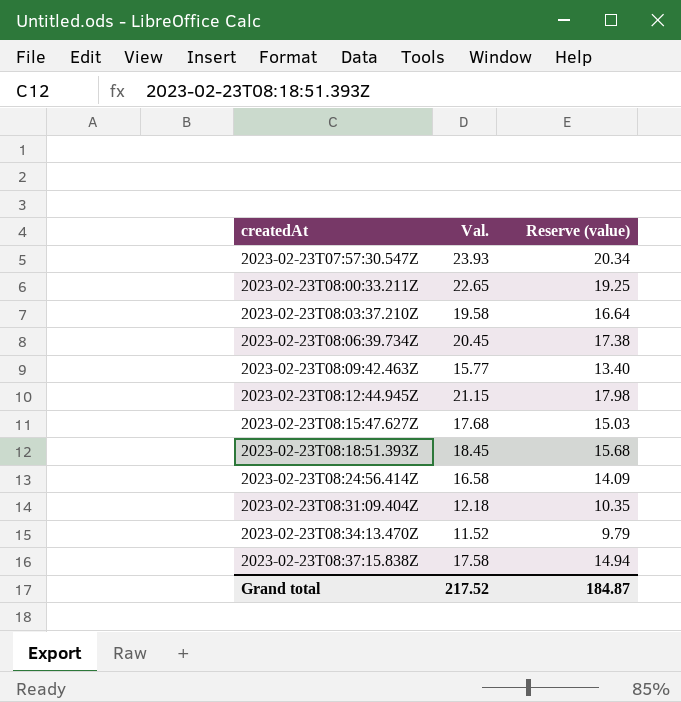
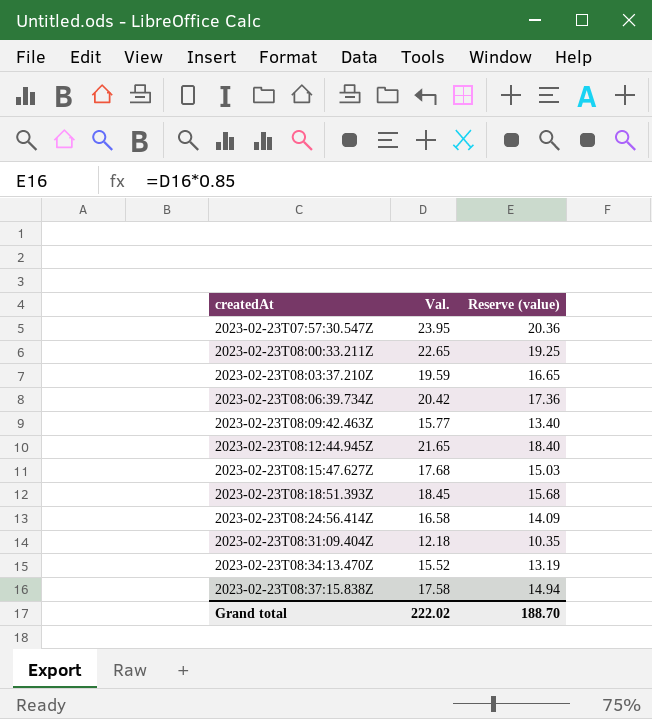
2023-02-23T07:57:30.547Z | Val.: 23.93 -> 23.95
2023-02-23T07:57:30.547Z | Reserve (value): 20.34 -> 20.36
2023-02-23T08:03:37.210Z | Val.: 19.58 -> 19.59
2023-02-23T08:03:37.210Z | Reserve (value): 16.64 -> 16.65
2023-02-23T08:06:39.734Z | Val.: 20.45 -> 20.42
2023-02-23T08:06:39.734Z | Reserve (value): 17.38 -> 17.36
2023-02-23T08:12:44.945Z | Val.: 21.15 -> 21.65
2023-02-23T08:12:44.945Z | Reserve (value): 17.98 -> 18.40
2023-02-23T08:34:13.470Z | Val.: 11.52 -> 15.52
2023-02-23T08:34:13.470Z | Reserve (value): 9.79 -> 13.19
Grand total | Val.: 217.52 -> 222.02
Grand total | Reserve (value): 184.87 -> 188.70

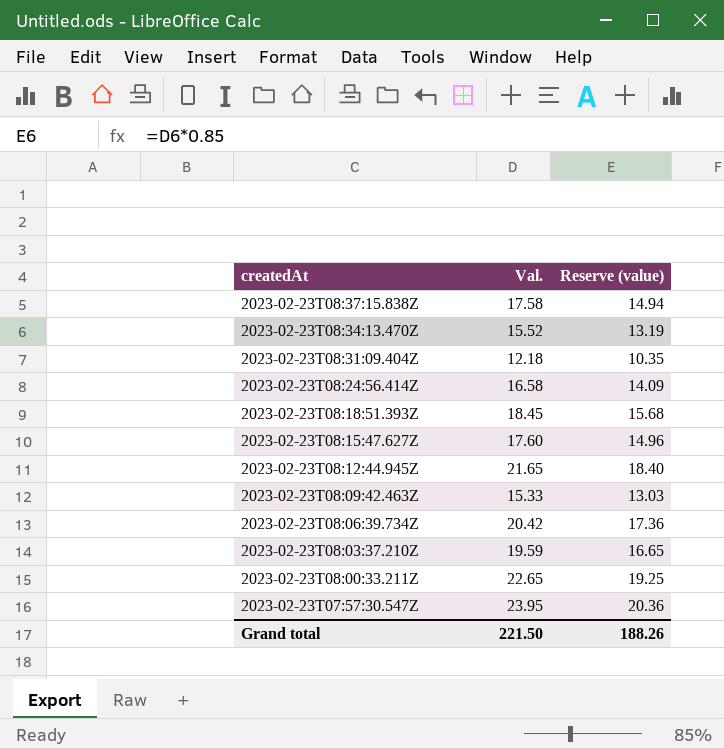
row order: createdAt ascending -> createdAt descending
2023-02-23T08:15:47.627Z | Val.: 17.68 -> 17.60
2023-02-23T08:15:47.627Z | Reserve (value): 15.03 -> 14.96
2023-02-23T08:09:42.463Z | Val.: 15.77 -> 15.33
2023-02-23T08:09:42.463Z | Reserve (value): 13.40 -> 13.03
Grand total | Val.: 222.02 -> 221.50
Grand total | Reserve (value): 188.70 -> 188.26

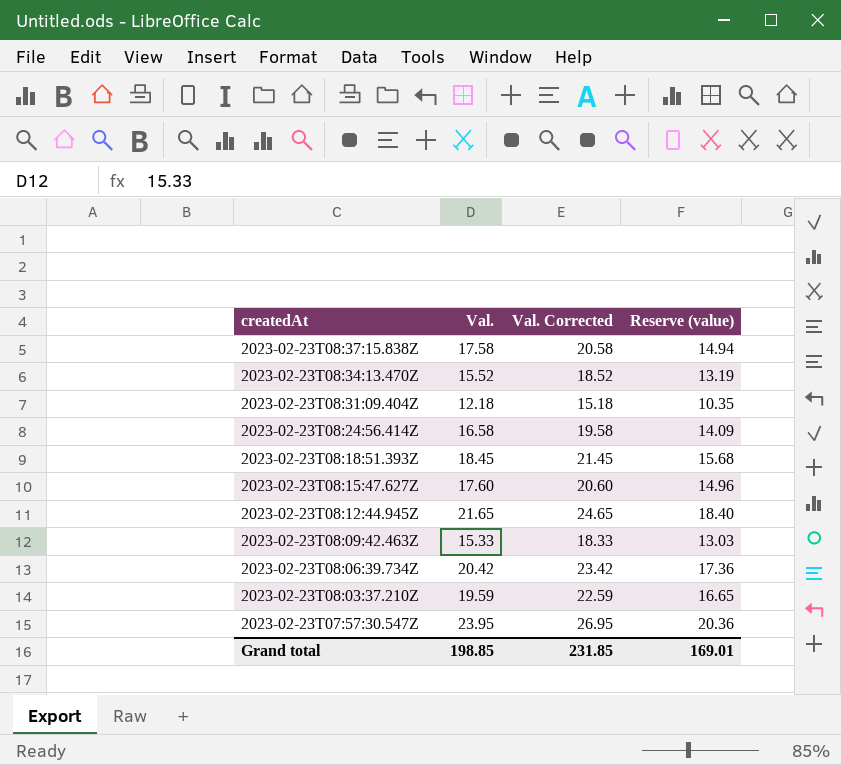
column Val. Corrected | formula: none -> [Val.] + 3
row 2023-02-23T08:00:33.211Z: 22.65 | 19.25 -> none
Grand total | Val.: 221.50 -> 198.85
Grand total | Reserve (value): 188.26 -> 169.01

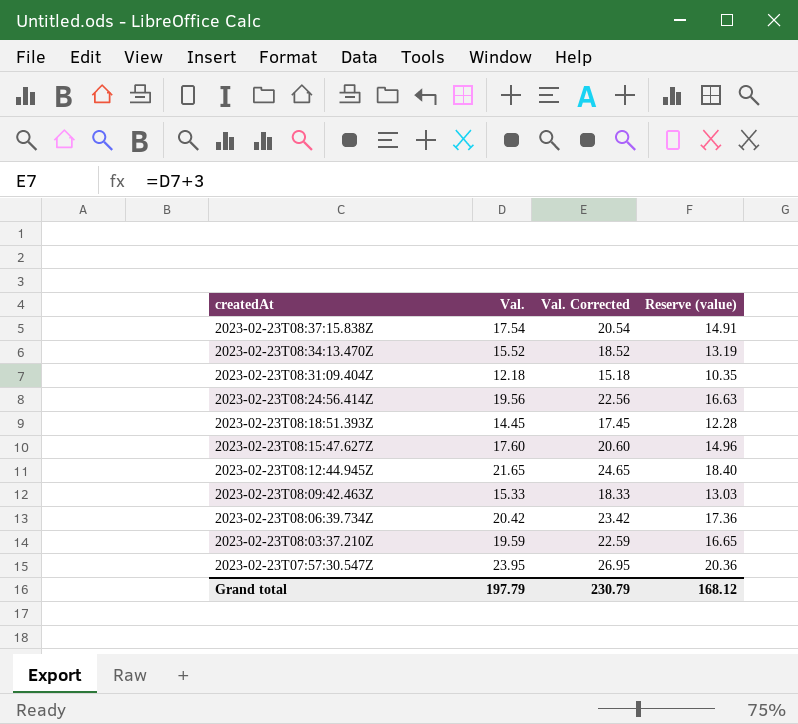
2023-02-23T08:37:15.838Z | Val.: 17.58 -> 17.54
2023-02-23T08:37:15.838Z | Val. Corrected: 20.58 -> 20.54
2023-02-23T08:37:15.838Z | Reserve (value): 14.94 -> 14.91
2023-02-23T08:24:56.414Z | Val.: 16.58 -> 19.56
2023-02-23T08:24:56.414Z | Val. Corrected: 19.58 -> 22.56
2023-02-23T08:24:56.414Z | Reserve (value): 14.09 -> 16.63
2023-02-23T08:18:51.393Z | Val.: 18.45 -> 14.45
2023-02-23T08:18:51.393Z | Val. Corrected: 21.45 -> 17.45
2023-02-23T08:18:51.393Z | Reserve (value): 15.68 -> 12.28
Grand total | Val.: 198.85 -> 197.79
Grand total | Val. Corrected: 231.85 -> 230.79
Grand total | Reserve (value): 169.01 -> 168.12

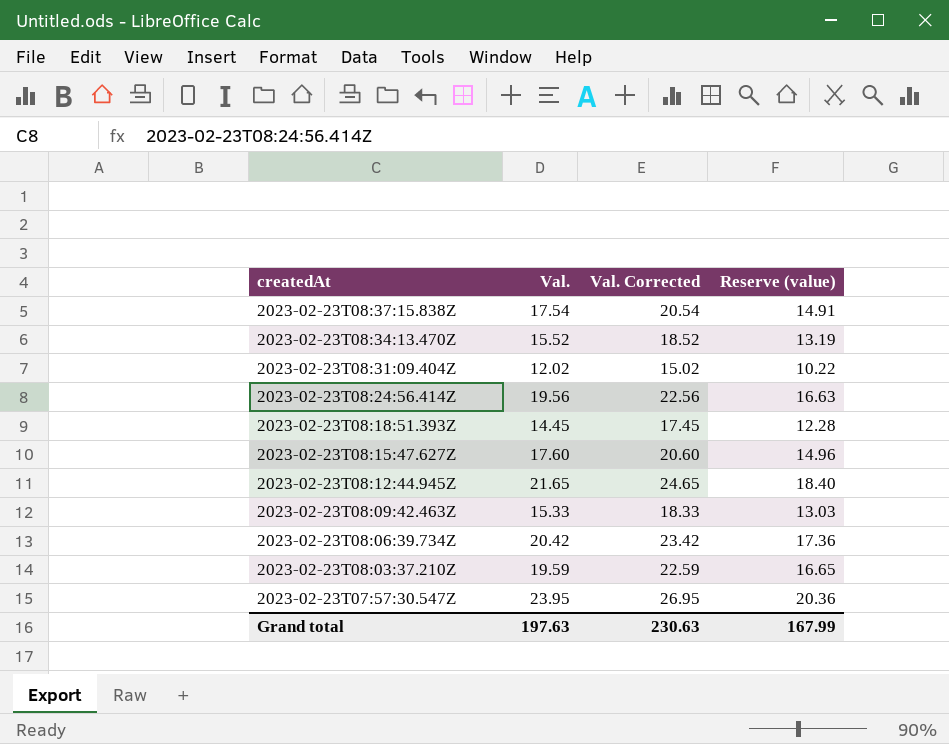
2023-02-23T08:31:09.404Z | Val.: 12.18 -> 12.02
2023-02-23T08:31:09.404Z | Val. Corrected: 15.18 -> 15.02
2023-02-23T08:31:09.404Z | Reserve (value): 10.35 -> 10.22
Grand total | Val.: 197.79 -> 197.63
Grand total | Val. Corrected: 230.79 -> 230.63
Grand total | Reserve (value): 168.12 -> 167.99

